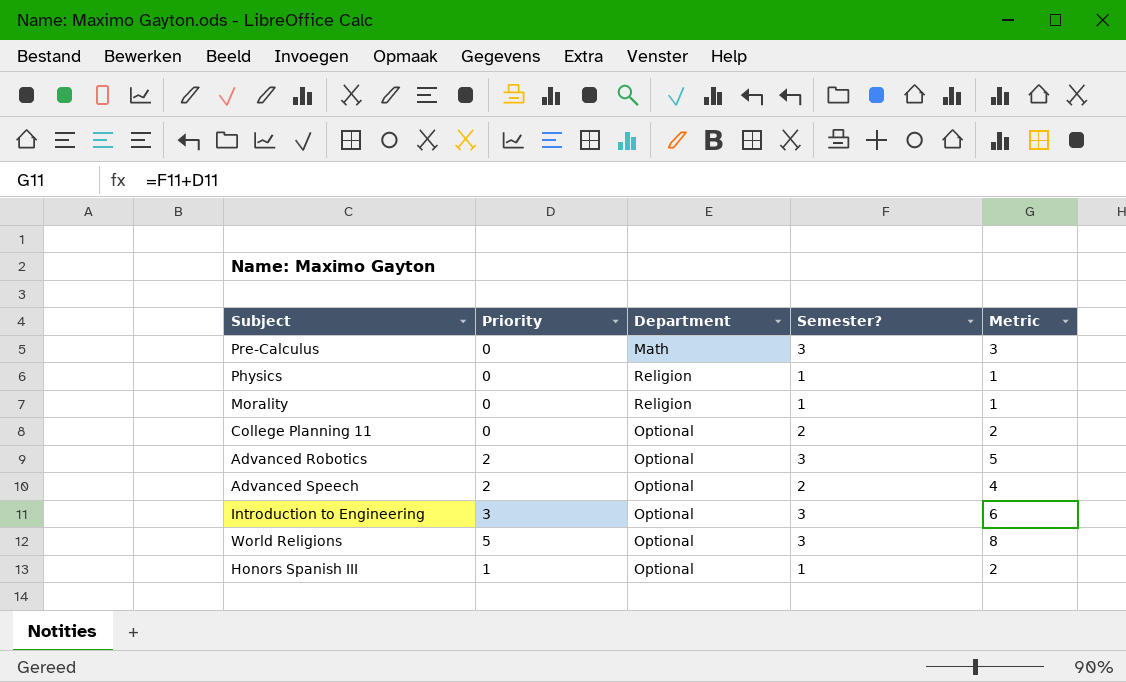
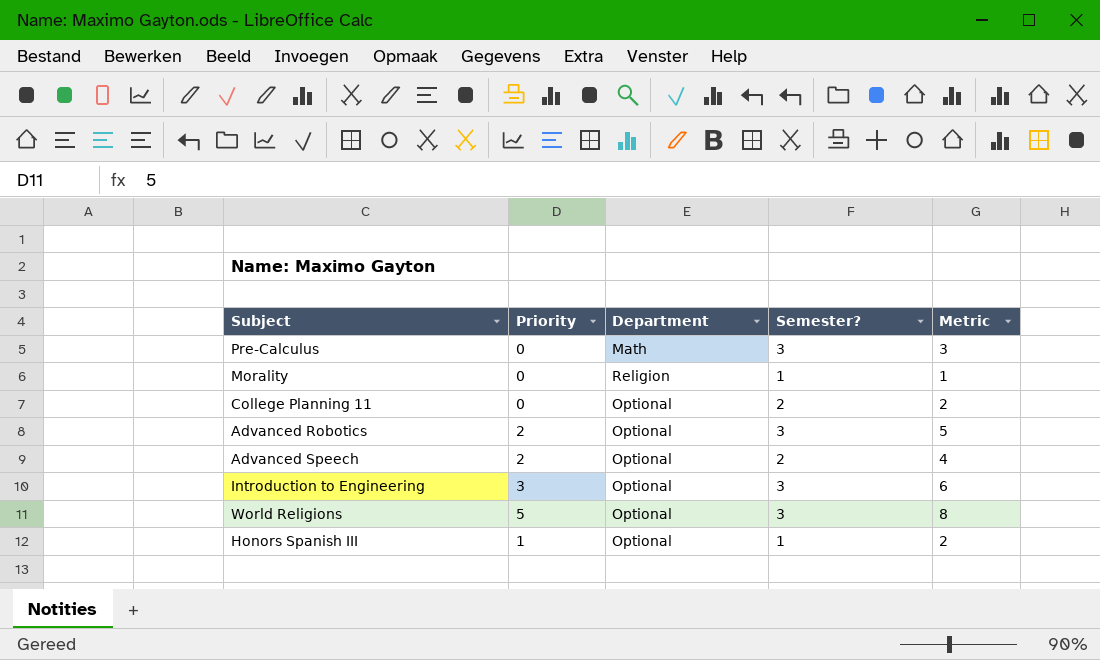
row Physics: 0 | Religion | 1 | 1 -> none

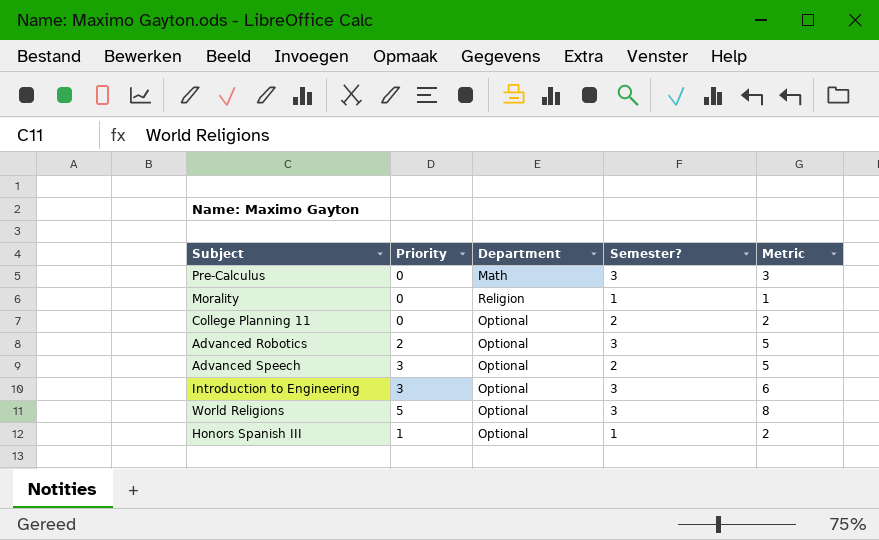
Advanced Speech | Priority: 2 -> 3
Advanced Speech | Metric: 4 -> 5

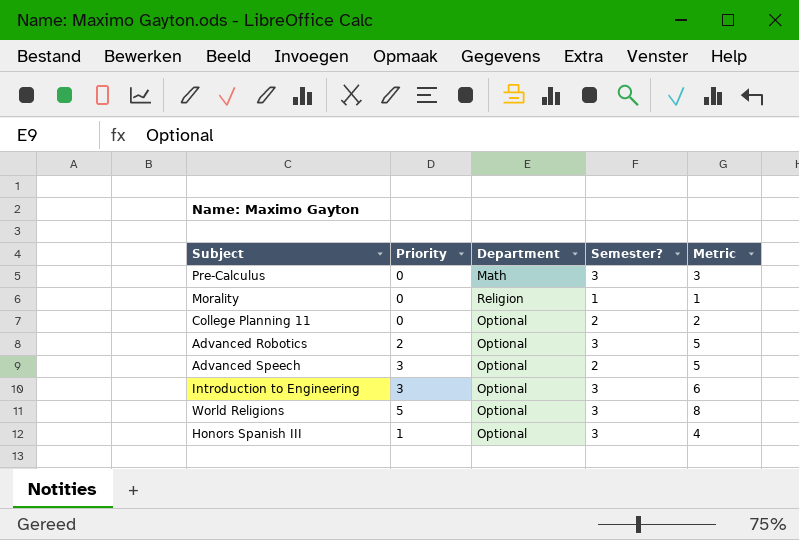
Honors Spanish III | Semester?: 1 -> 3
Honors Spanish III | Metric: 2 -> 4

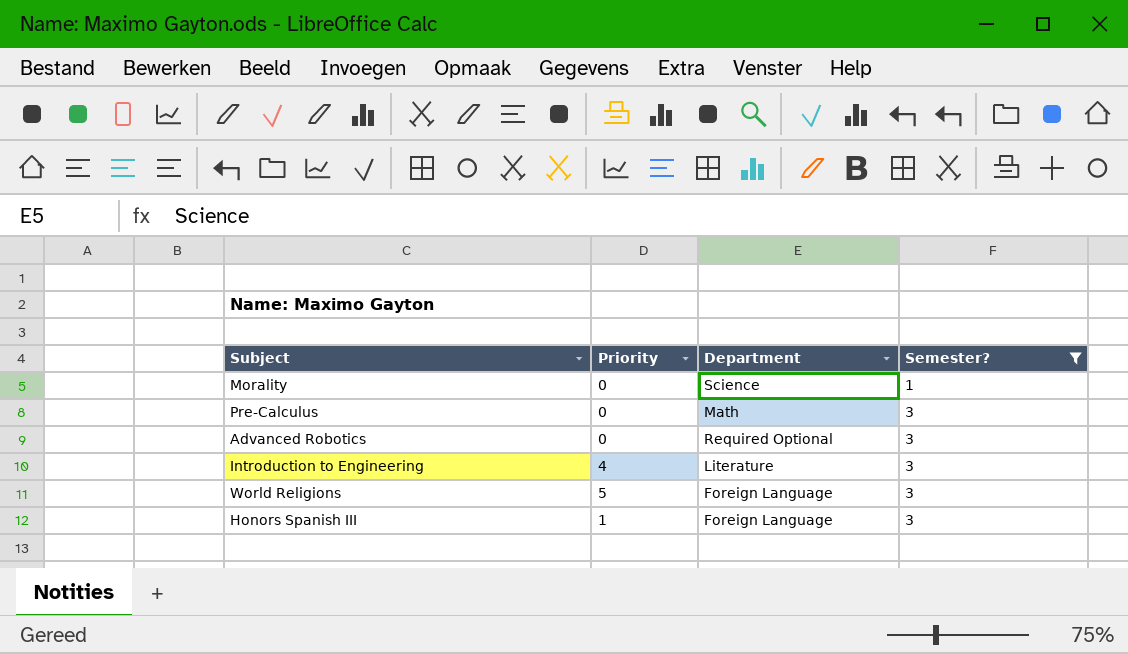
filter: none -> Semester? != 2
row order: none -> Semester? ascending
column Metric | formula: [Priority] + [Semester?] -> none
Morality | Department: Religion -> Science
Advanced Robotics | Priority: 2 -> 0
Advanced Robotics | Department: Optional -> Required Optional
Introduction to Engineering | Priority: 3 -> 4
Introduction to Engineering | Department: Optional -> Literature
World Religions | Department: Optional -> Foreign Language
Honors Spanish III | Department: Optional -> Foreign Language

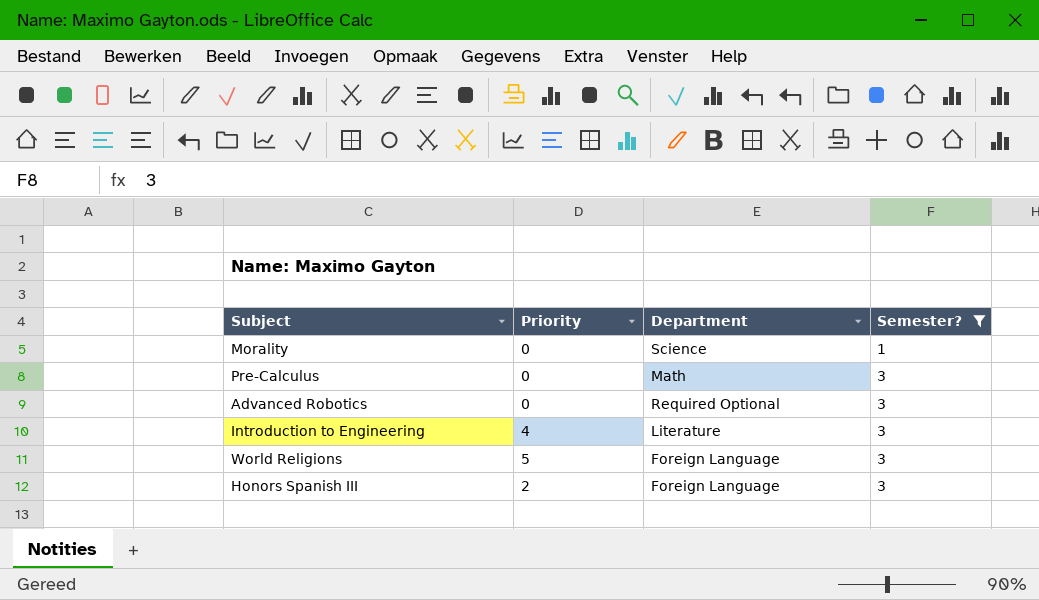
Honors Spanish III | Priority: 1 -> 2

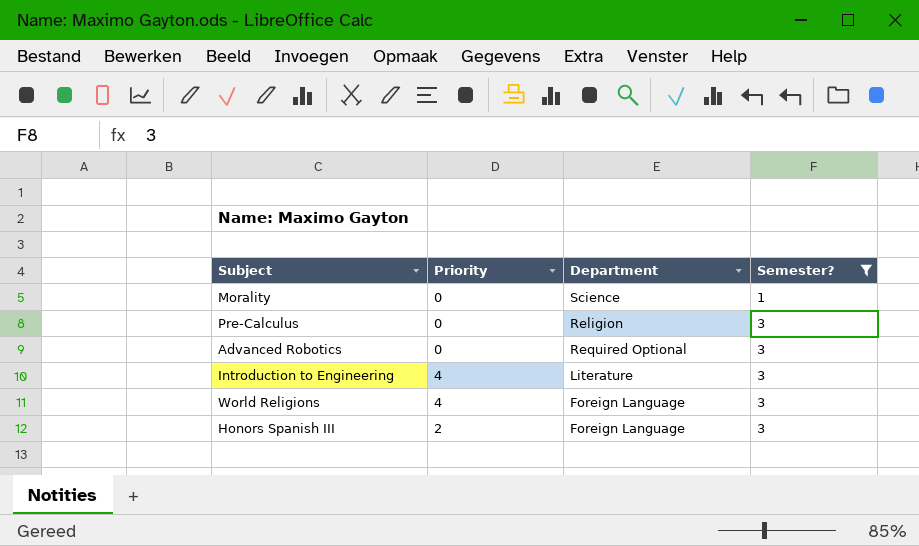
Pre-Calculus | Department: Math -> Religion
World Religions | Priority: 5 -> 4

